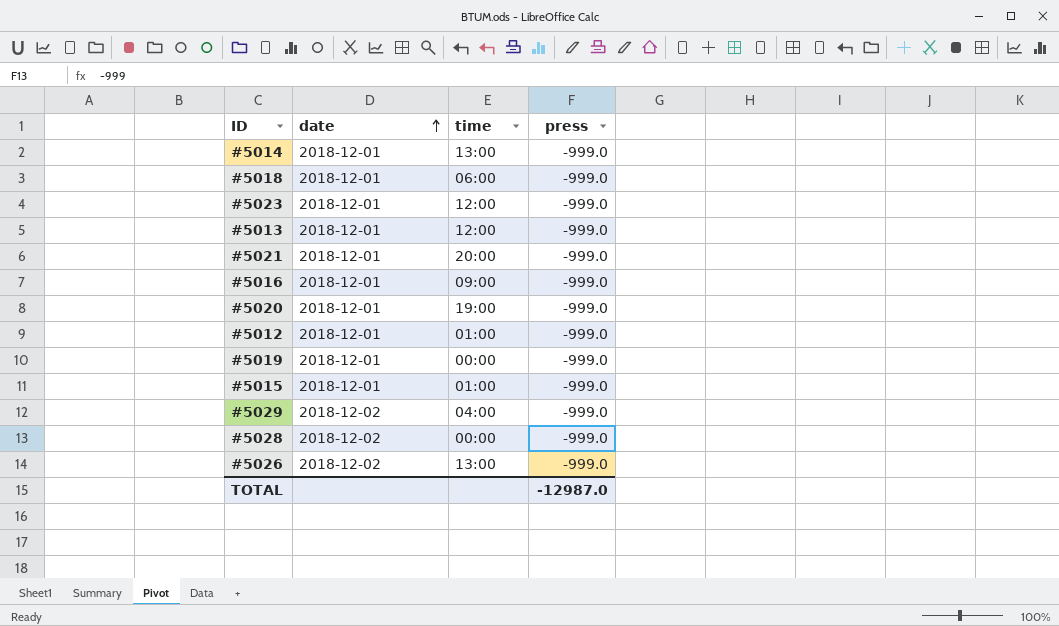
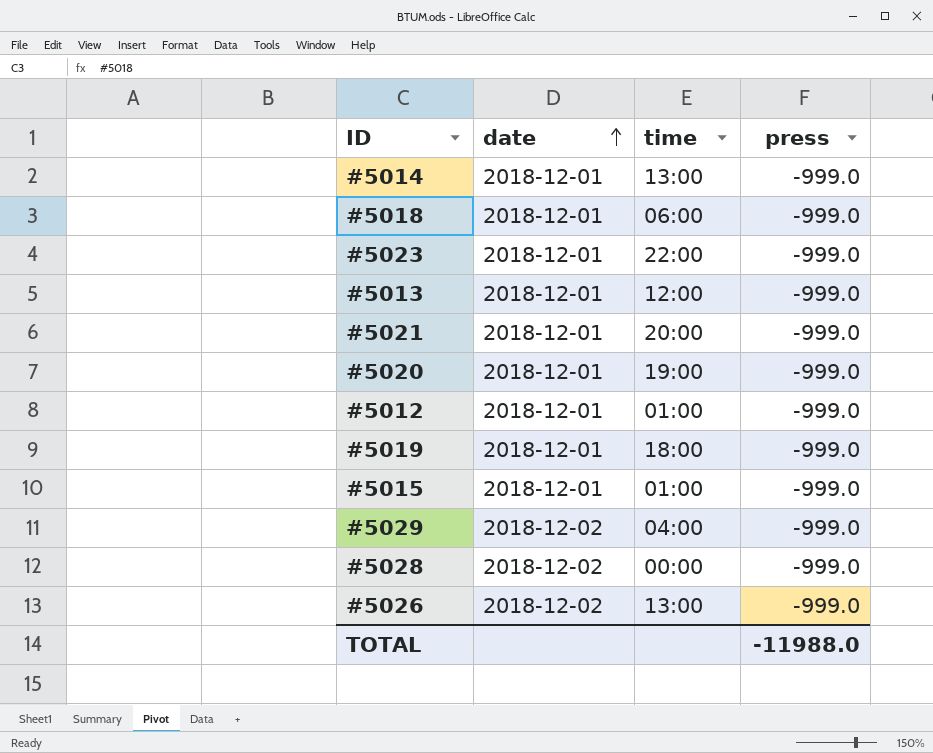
row #5016: 2018-12-01 | 09:00 | -999.0 -> none
#5023 | time: 12:00 -> 22:00
#5019 | time: 00:00 -> 18:00
TOTAL | press: -12987.0 -> -11988.0

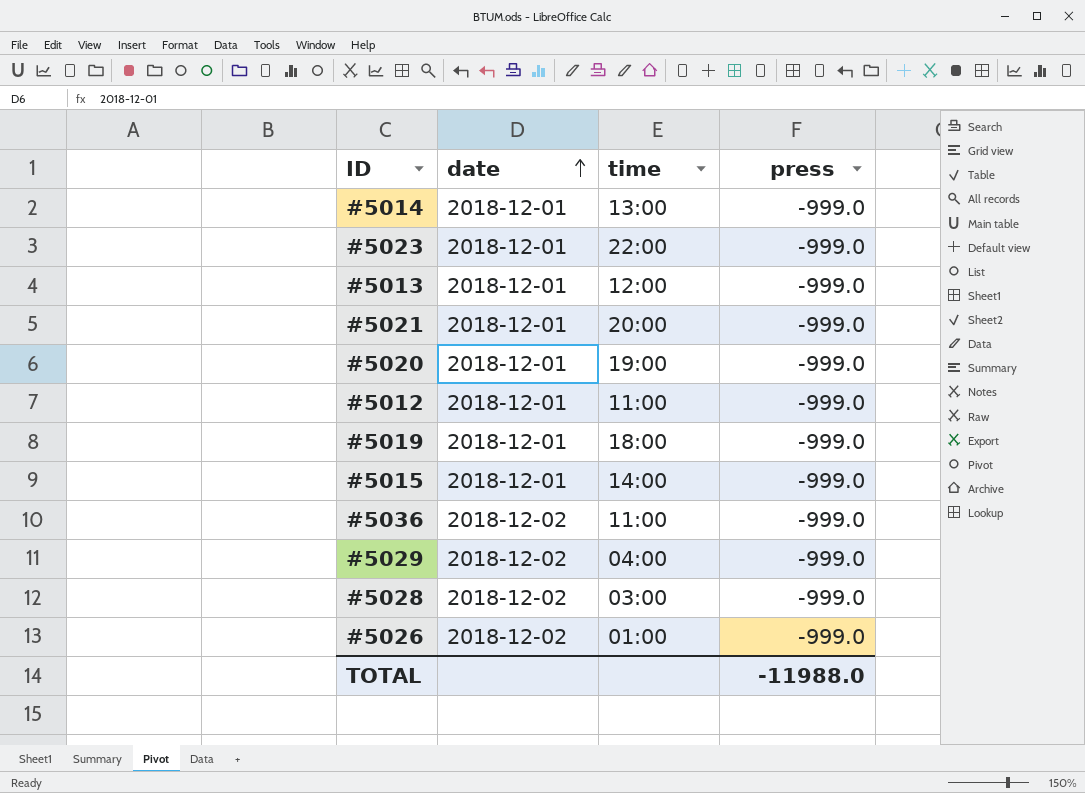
row #5018: 2018-12-01 | 06:00 | -999.0 -> none
#5012 | time: 01:00 -> 11:00
#5015 | time: 01:00 -> 14:00
row #5036: none -> 2018-12-02 | 11:00 | -999.0
#5028 | time: 00:00 -> 03:00
#5026 | time: 13:00 -> 01:00

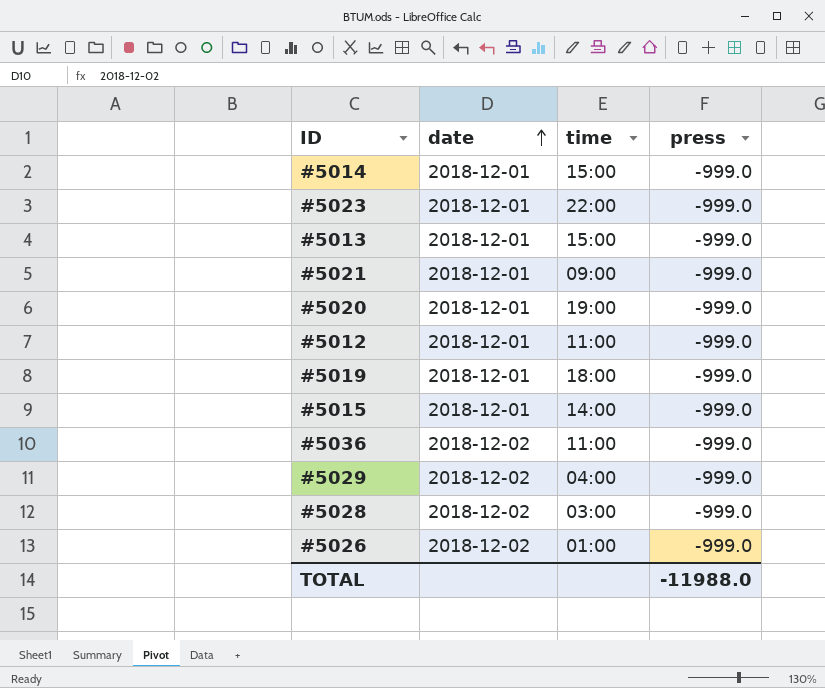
#5014 | time: 13:00 -> 15:00
#5013 | time: 12:00 -> 15:00
#5021 | time: 20:00 -> 09:00

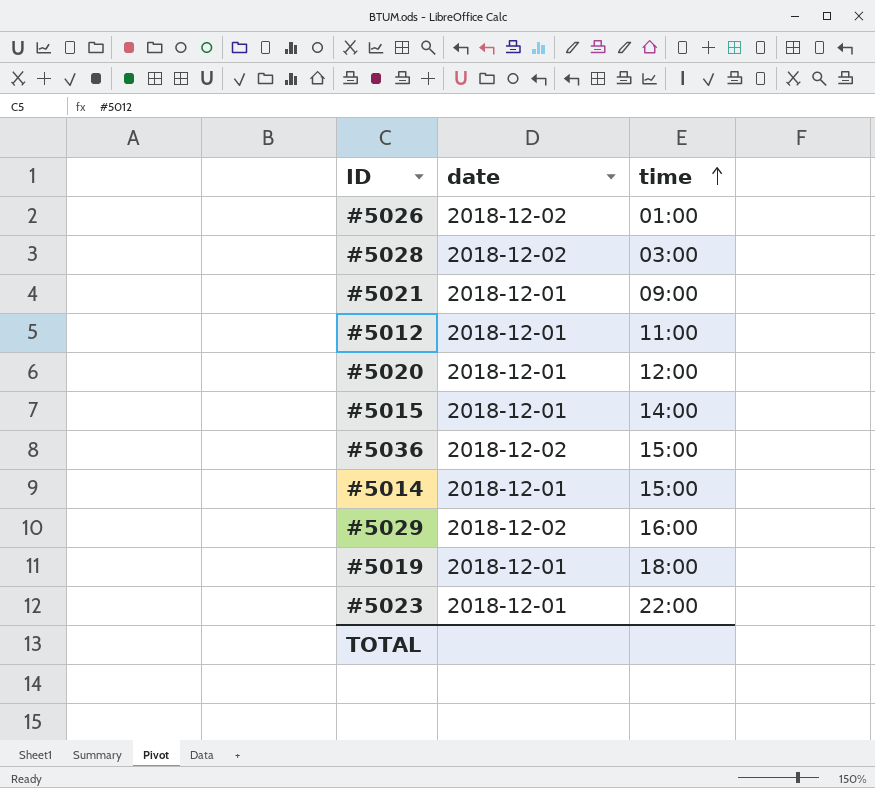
row order: date ascending -> time ascending
column press | position: 4 -> none
row #5013: 2018-12-01 | 15:00 | -999.0 -> none
#5020 | time: 19:00 -> 12:00
#5036 | time: 11:00 -> 15:00
#5029 | time: 04:00 -> 16:00

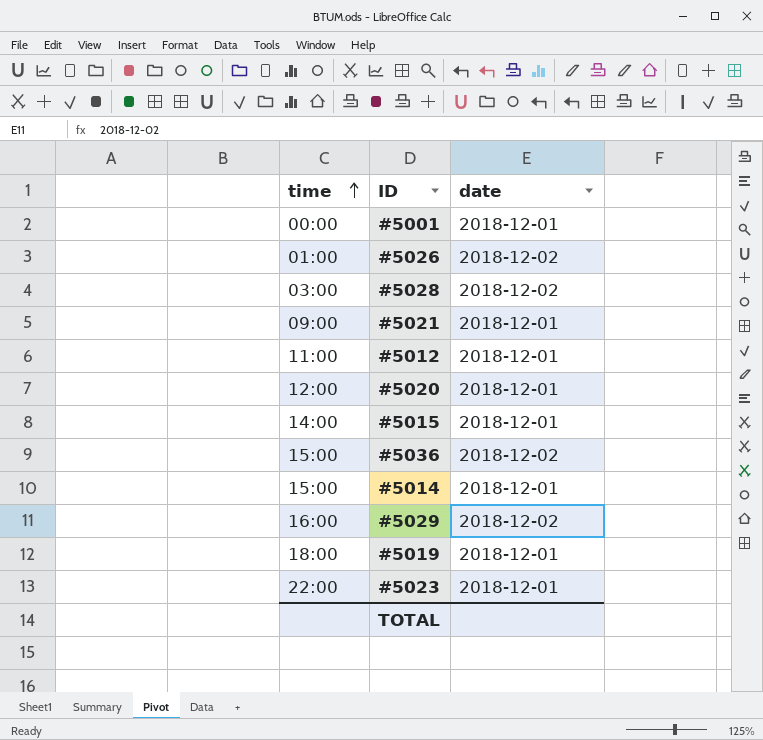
column time | position: 3 -> 1
row #5001: none -> 00:00 | 2018-12-01

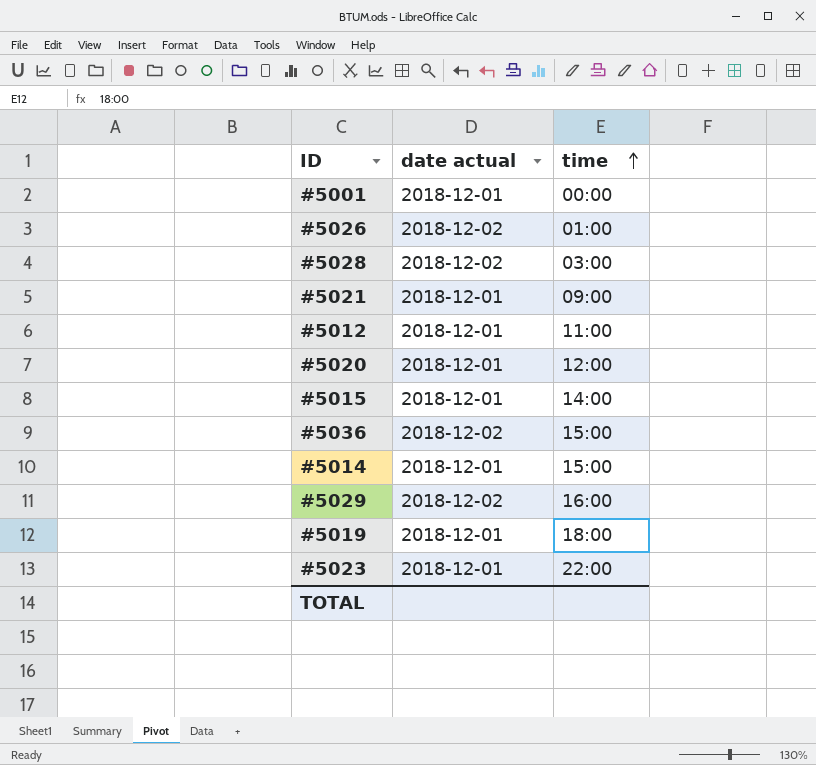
column name: date -> date actual
column time | position: 1 -> 3

